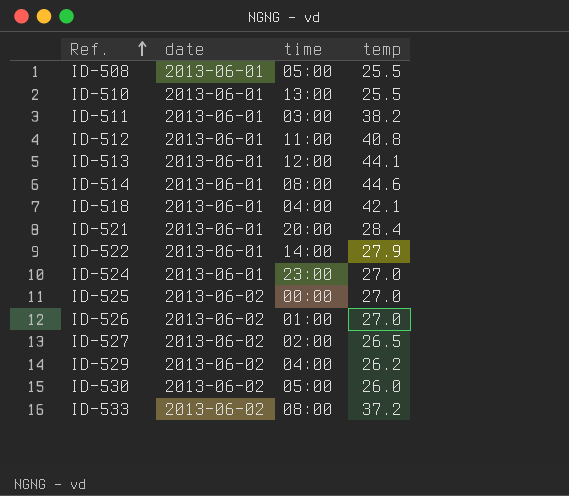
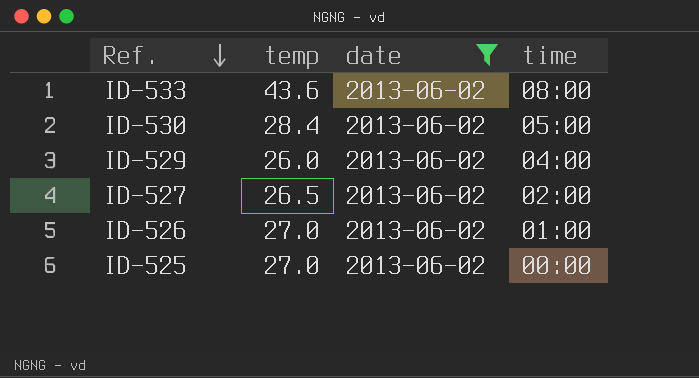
filter: none -> date = 2013-06-02
row order: Ref. ascending -> Ref. descending
column temp | position: 4 -> 2
ID-533 | temp: 37.2 -> 43.6
ID-530 | temp: 26.0 -> 28.4
ID-529 | temp: 26.2 -> 26.0

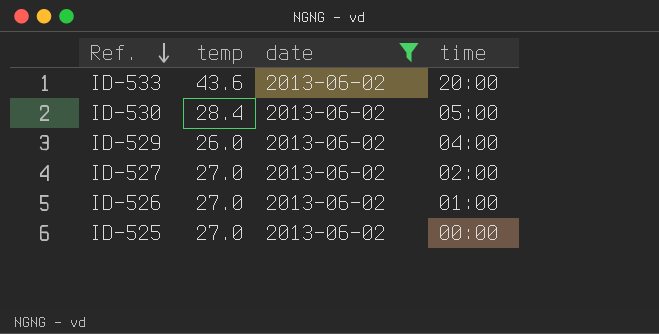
ID-533 | time: 08:00 -> 20:00
ID-527 | temp: 26.5 -> 27.0

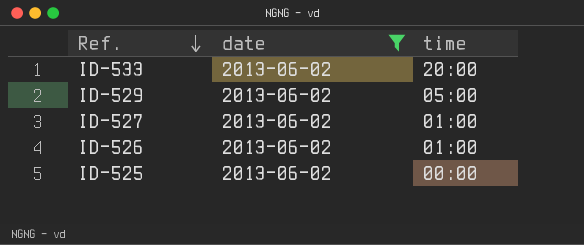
column temp | position: 2 -> none
row ID-530: 28.4 | 2013-06-02 | 05:00 -> none
ID-529 | time: 04:00 -> 05:00
ID-527 | time: 02:00 -> 01:00

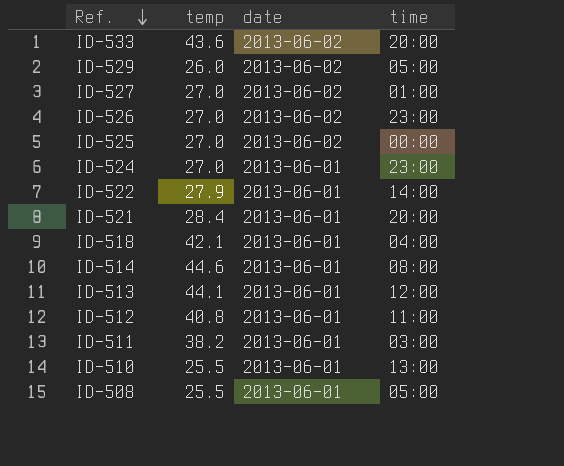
filter: date = 2013-06-02 -> none
column temp | position: none -> 2
ID-526 | time: 01:00 -> 23:00

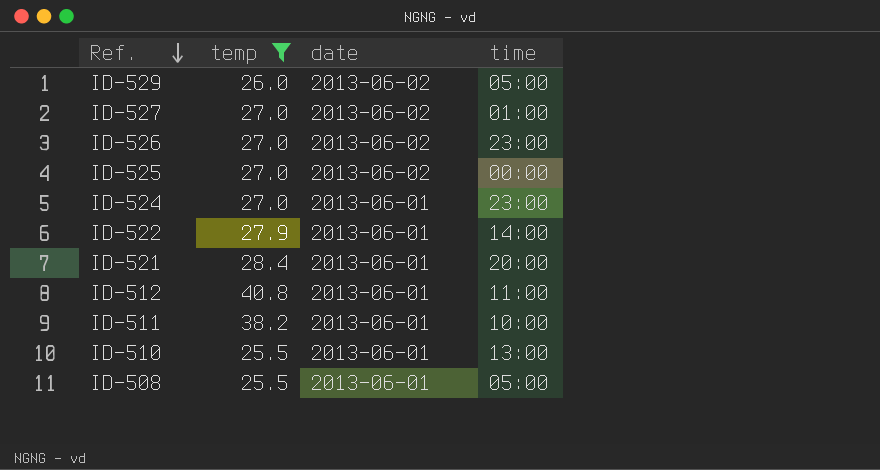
filter: none -> temp <= 40.8
ID-511 | time: 03:00 -> 10:00

